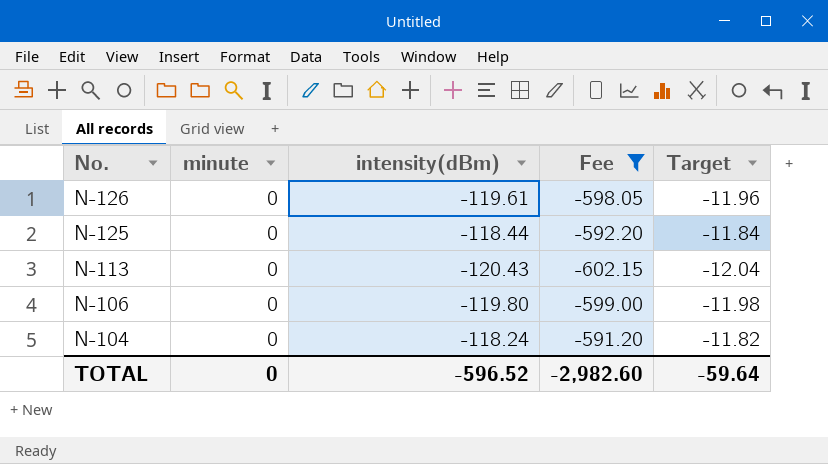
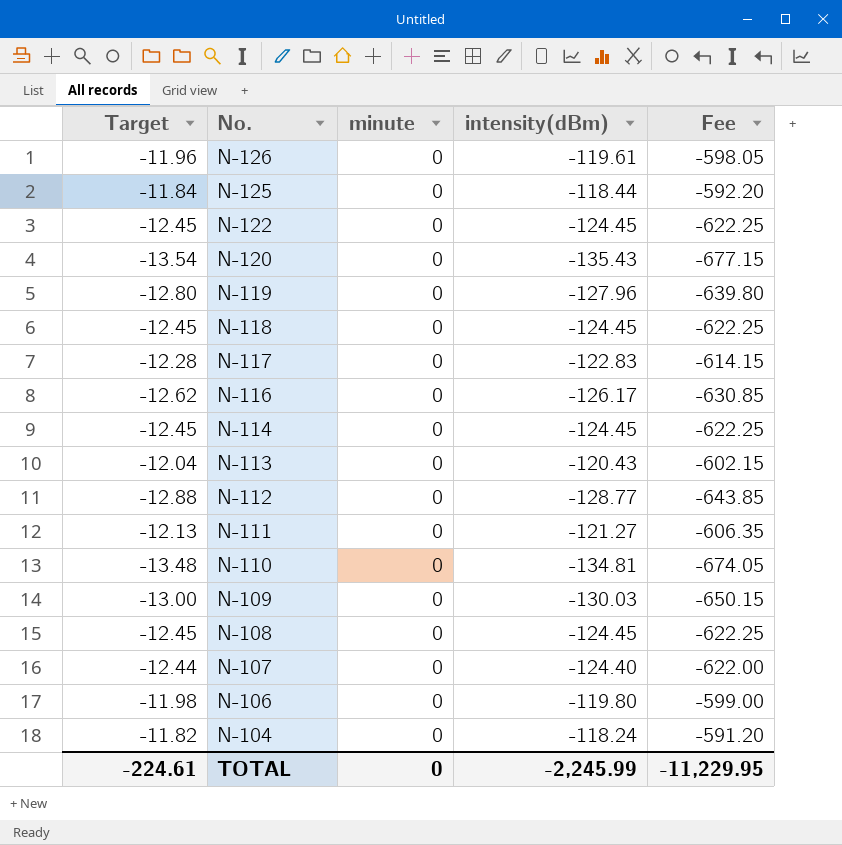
filter: Fee >= -602.15 -> none
column Target | position: 5 -> 1
TOTAL | Target: -59.64 -> -224.61
TOTAL | intensity(dBm): -596.52 -> -2,245.99
TOTAL | Fee: -2,982.60 -> -11,229.95

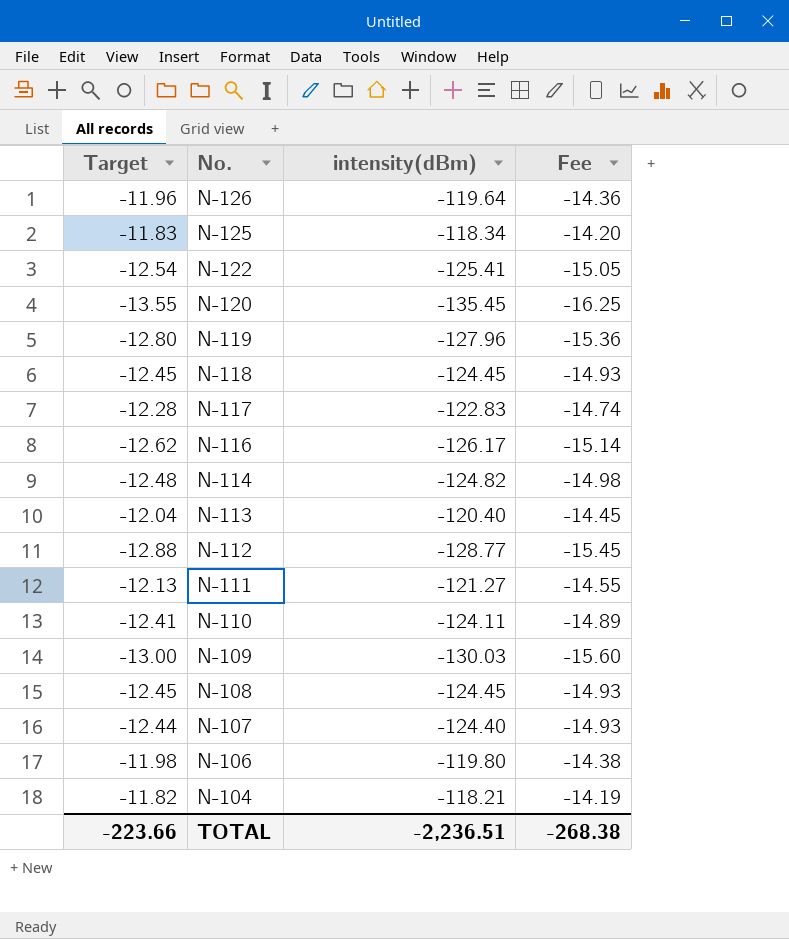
column minute | position: 3 -> none
column Fee | formula: [intensity(dBm)] * 5 -> [intensity(dBm)] * 0.12
N-126 | intensity(dBm): -119.61 -> -119.64
N-125 | Target: -11.84 -> -11.83
N-125 | intensity(dBm): -118.44 -> -118.34
N-122 | Target: -12.45 -> -12.54
N-122 | intensity(dBm): -124.45 -> -125.41
N-120 | Target: -13.54 -> -13.55
N-120 | intensity(dBm): -135.43 -> -135.45
N-114 | Target: -12.45 -> -12.48
N-114 | intensity(dBm): -124.45 -> -124.82
N-113 | intensity(dBm): -120.43 -> -120.40
N-110 | Target: -13.48 -> -12.41
N-110 | intensity(dBm): -134.81 -> -124.11
N-104 | intensity(dBm): -118.24 -> -118.21
TOTAL | Target: -224.61 -> -223.66
TOTAL | intensity(dBm): -2,245.99 -> -2,236.51
TOTAL | Fee: -11,229.95 -> -268.38

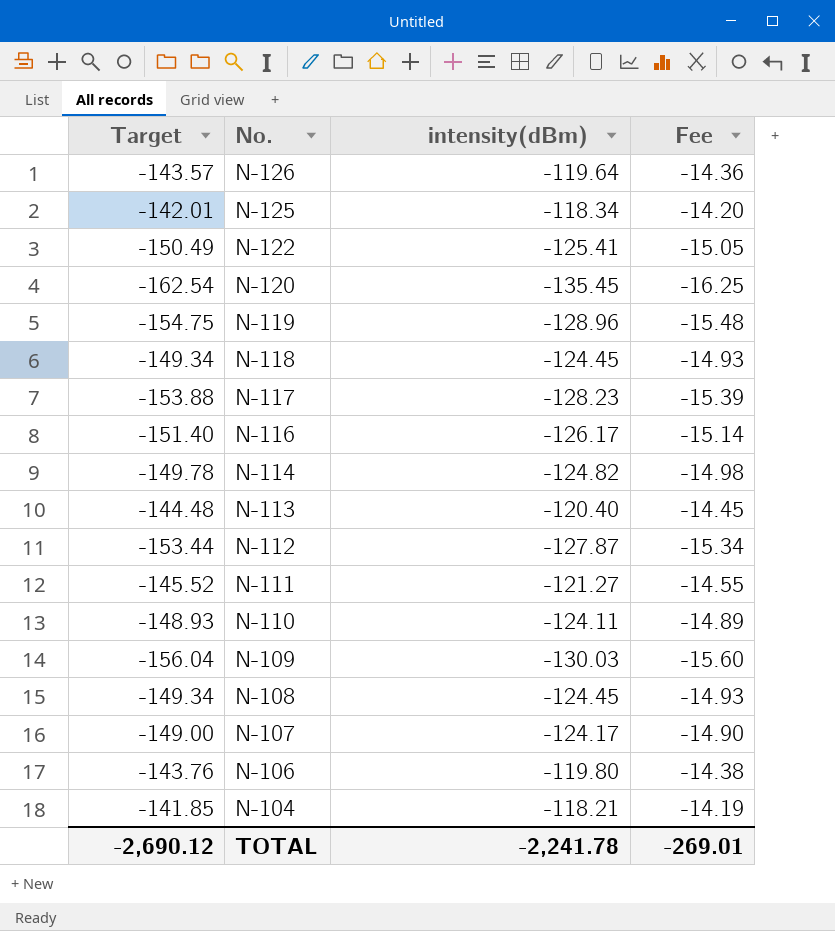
column Target | formula: [intensity(dBm)] * 0.1 -> [intensity(dBm)] * 1.2
N-119 | intensity(dBm): -127.96 -> -128.96
N-119 | Fee: -15.36 -> -15.48
N-117 | intensity(dBm): -122.83 -> -128.23
N-117 | Fee: -14.74 -> -15.39
N-112 | intensity(dBm): -128.77 -> -127.87
N-112 | Fee: -15.45 -> -15.34
N-107 | intensity(dBm): -124.40 -> -124.17
N-107 | Fee: -14.93 -> -14.90
TOTAL | Target: -223.66 -> -2,690.12
TOTAL | intensity(dBm): -2,236.51 -> -2,241.78
TOTAL | Fee: -268.38 -> -269.01

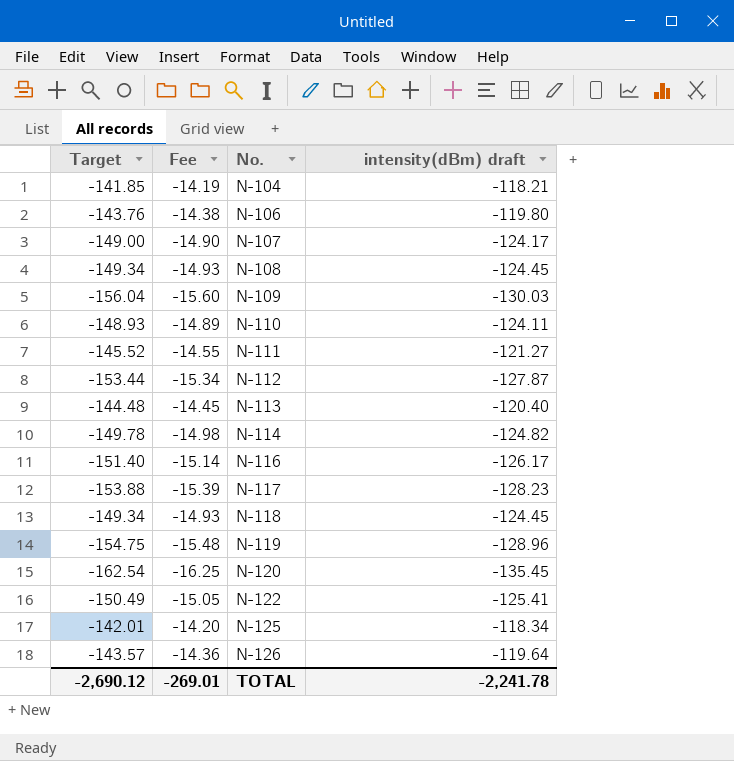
row order: No. descending -> No. ascending
column Fee | position: 4 -> 2
column name: intensity(dBm) -> intensity(dBm) draft

